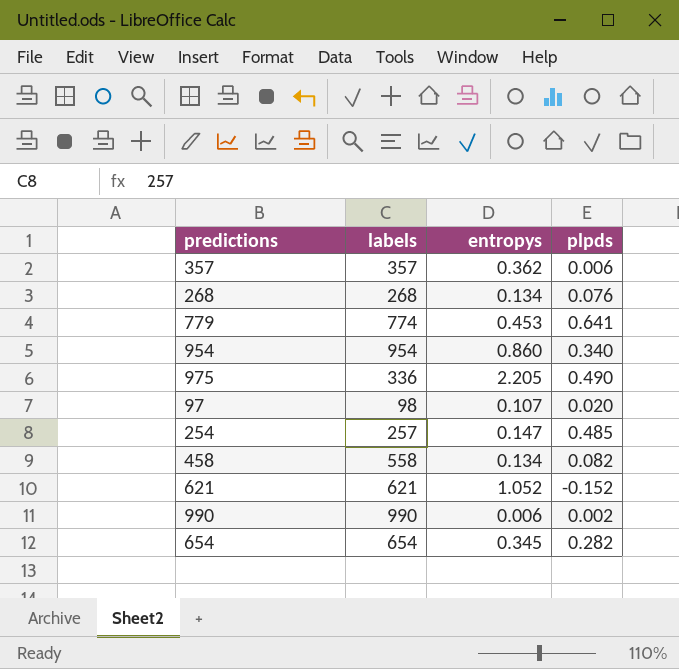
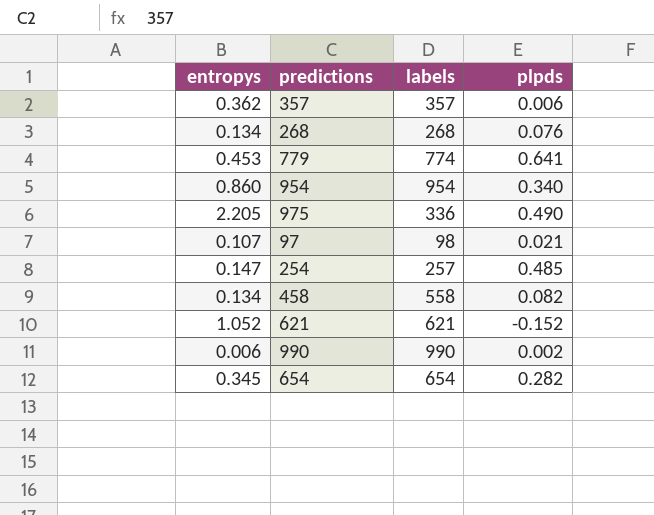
column entropys | position: 3 -> 1
97 | plpds: 0.020 -> 0.021

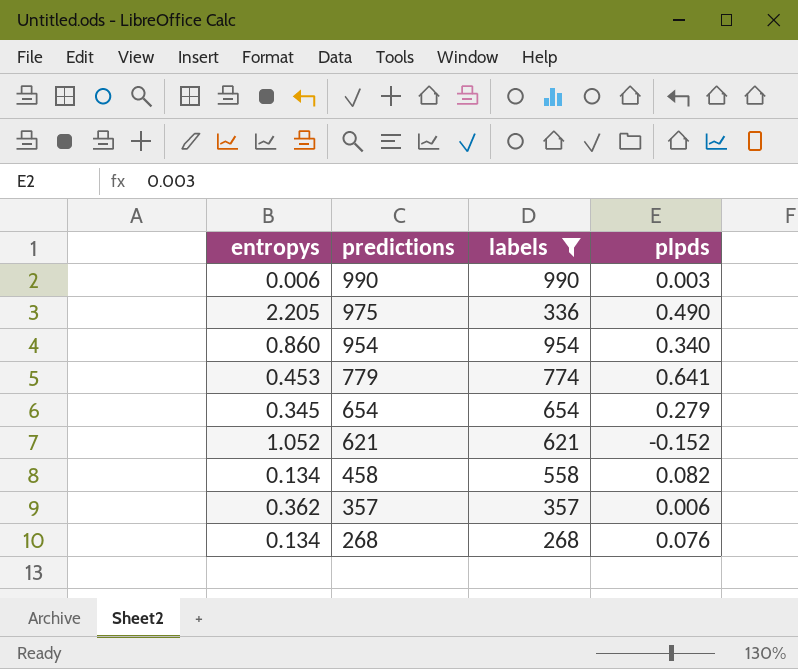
filter: none -> labels >= 268
row order: none -> predictions descending
990 | plpds: 0.002 -> 0.003
654 | plpds: 0.282 -> 0.279

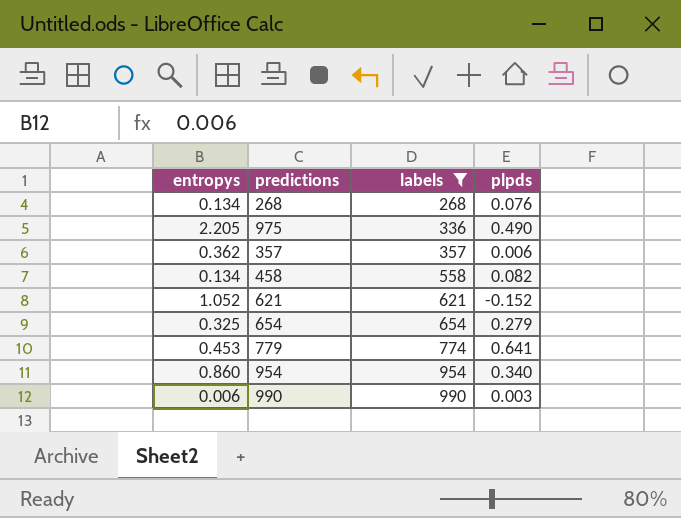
row order: predictions descending -> labels ascending
654 | entropys: 0.345 -> 0.325

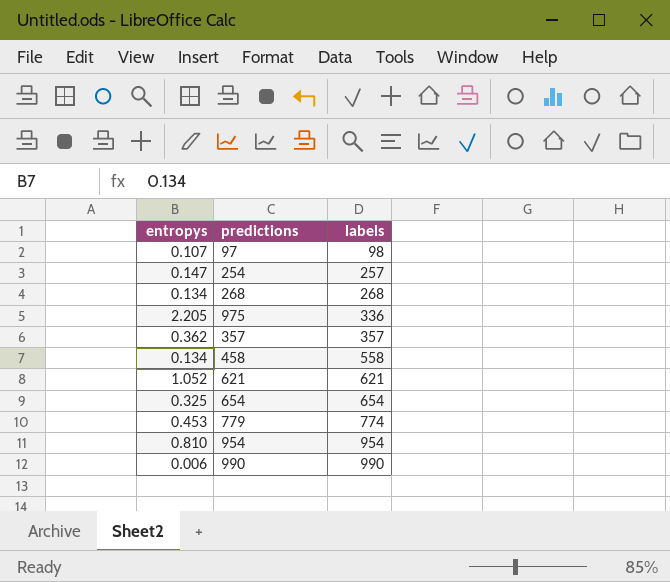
filter: labels >= 268 -> none
column plpds | position: 4 -> none
954 | entropys: 0.860 -> 0.810

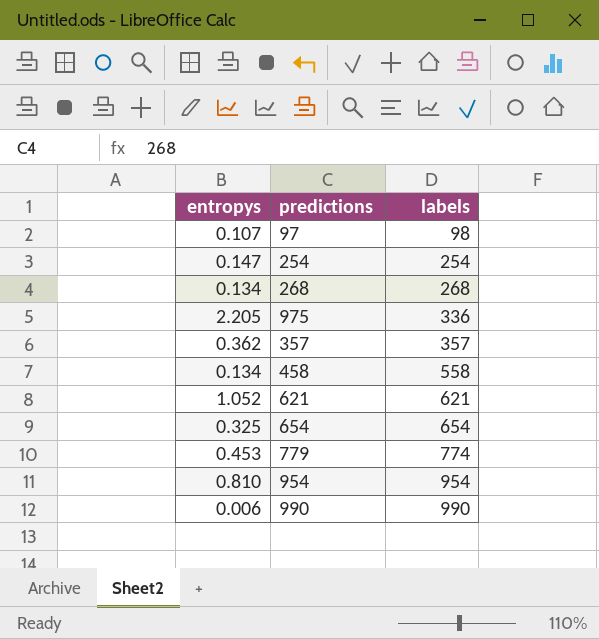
254 | labels: 257 -> 254

